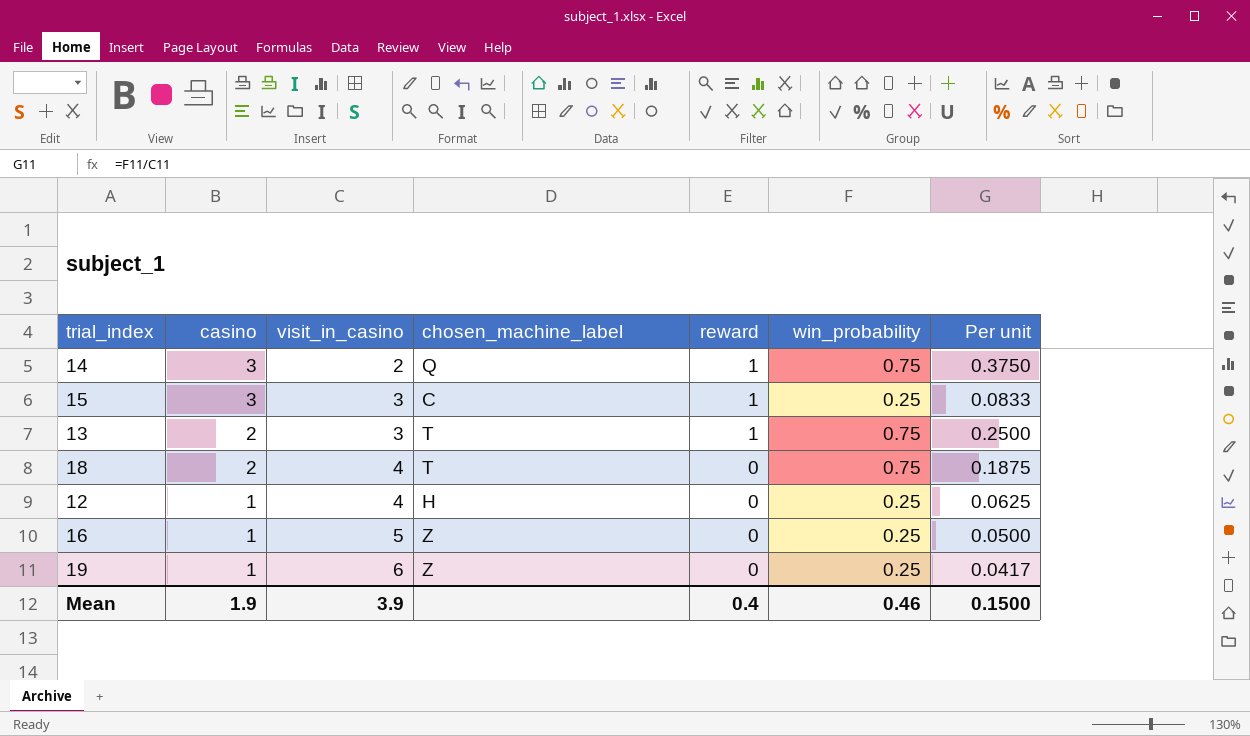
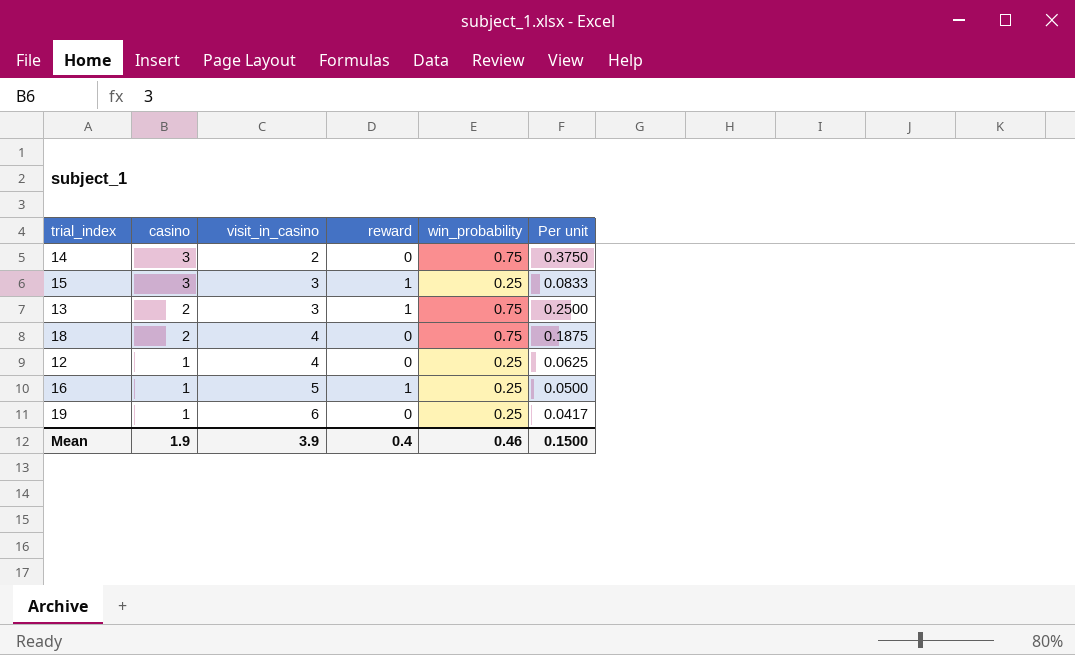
column chosen_machine_label | position: 4 -> none
14 | reward: 1 -> 0
16 | reward: 0 -> 1

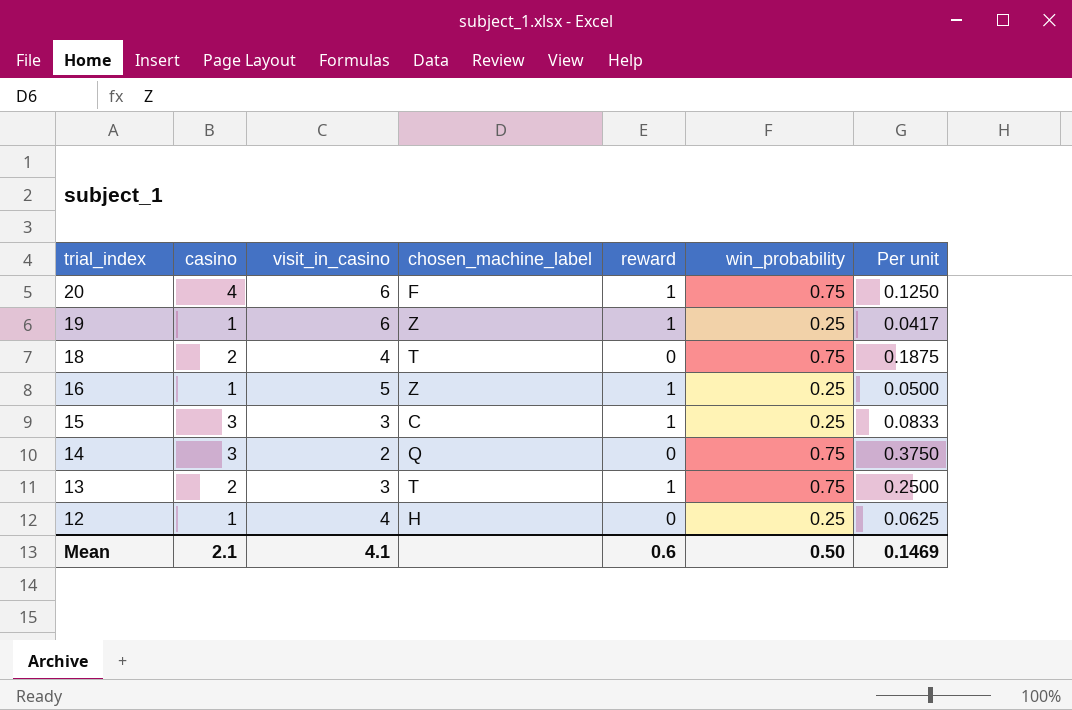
row order: casino descending -> trial_index descending
column chosen_machine_label | position: none -> 4
row 20: none -> 4 | 6 | F | 1 | 0.75 | 0.1250
19 | reward: 0 -> 1
Mean | casino: 1.9 -> 2.1
Mean | visit_in_casino: 3.9 -> 4.1
Mean | reward: 0.4 -> 0.6
Mean | win_probability: 0.46 -> 0.50
Mean | Per unit: 0.1500 -> 0.1469

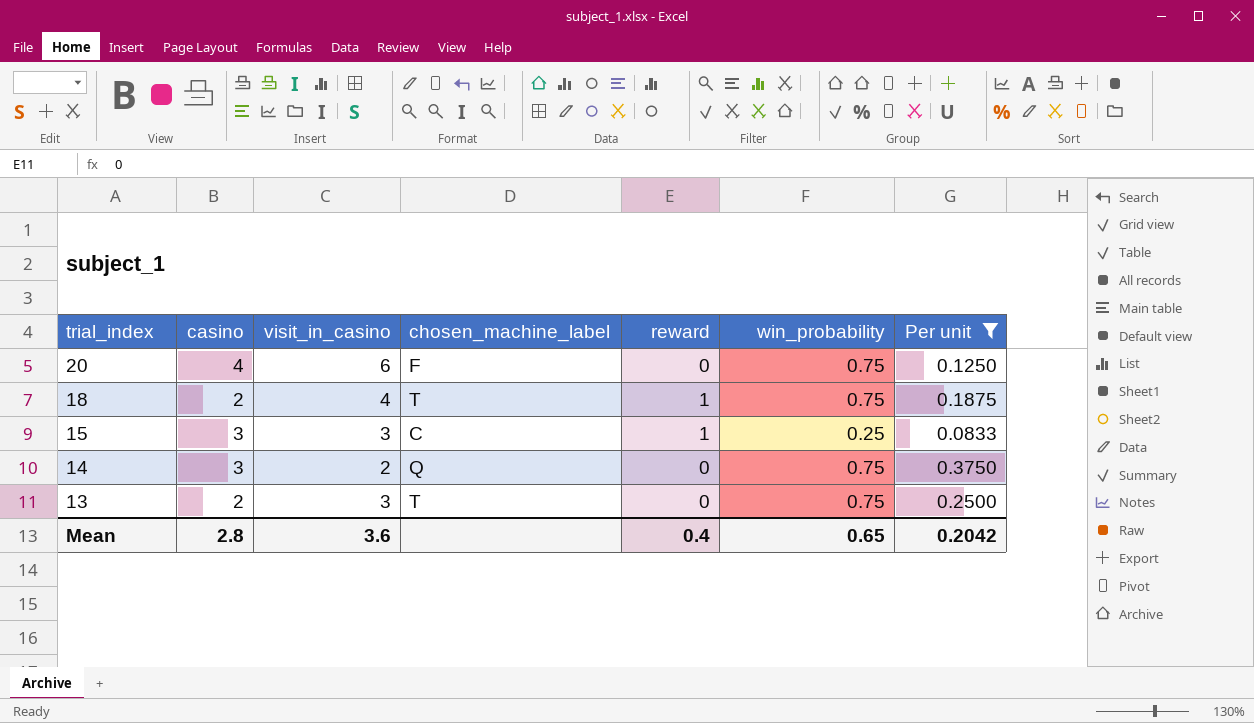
filter: none -> Per unit >= 0.0833
20 | reward: 1 -> 0
18 | reward: 0 -> 1
13 | reward: 1 -> 0
Mean | casino: 2.1 -> 2.8
Mean | visit_in_casino: 4.1 -> 3.6
Mean | reward: 0.6 -> 0.4
Mean | win_probability: 0.50 -> 0.65
Mean | Per unit: 0.1469 -> 0.2042

